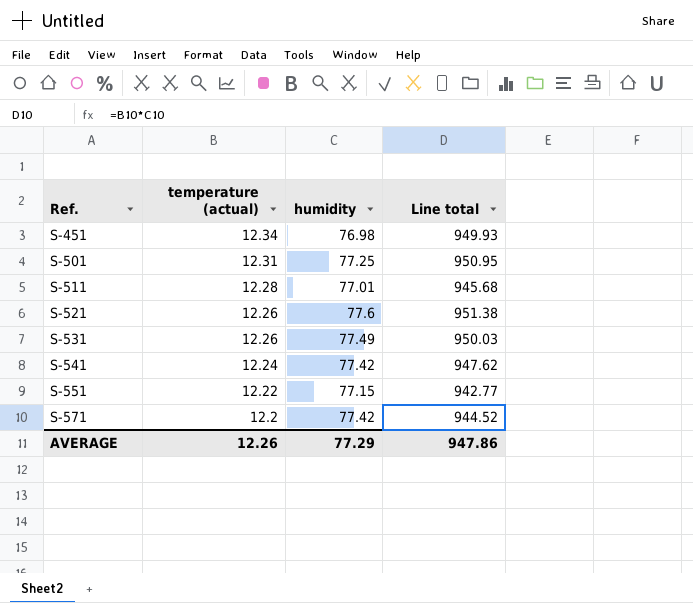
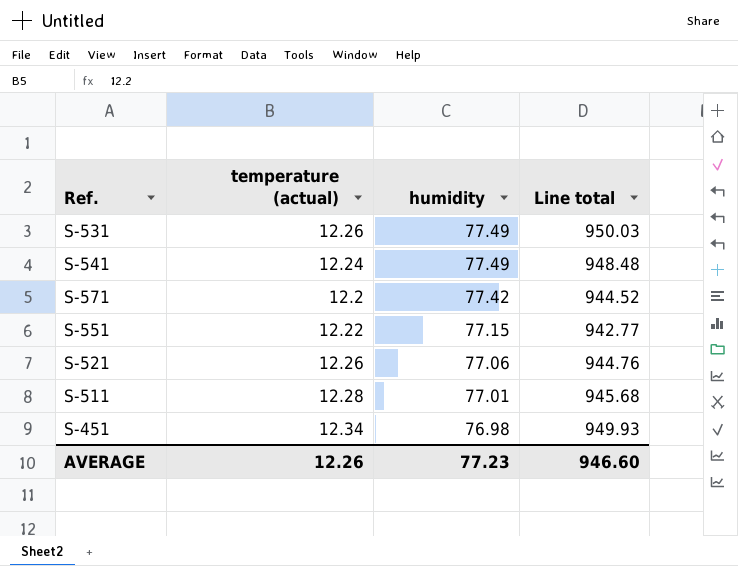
row order: Ref. ascending -> humidity descending
row S-501: 12.31 | 77.25 | 950.95 -> none
S-541 | humidity: 77.42 -> 77.49
S-541 | Line total: 947.62 -> 948.48
S-521 | humidity: 77.6 -> 77.06
S-521 | Line total: 951.38 -> 944.76
AVERAGE | humidity: 77.29 -> 77.23
AVERAGE | Line total: 947.86 -> 946.60

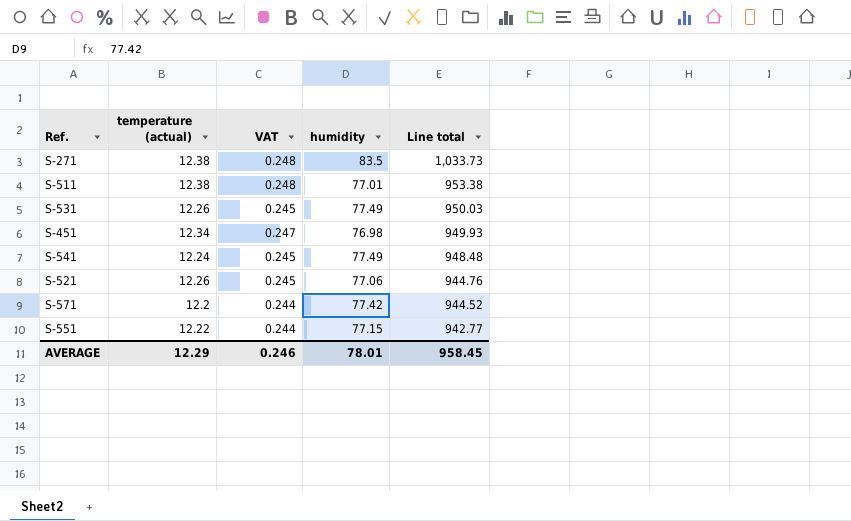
row order: humidity descending -> Line total descending
column VAT | formula: none -> [temperature (actual)] * 0.02
row S-271: none -> 12.38 | 0.248 | 83.5 | 1,033.73
S-511 | temperature (actual): 12.28 -> 12.38
S-511 | Line total: 945.68 -> 953.38
AVERAGE | temperature (actual): 12.26 -> 12.29
AVERAGE | humidity: 77.23 -> 78.01
AVERAGE | Line total: 946.60 -> 958.45

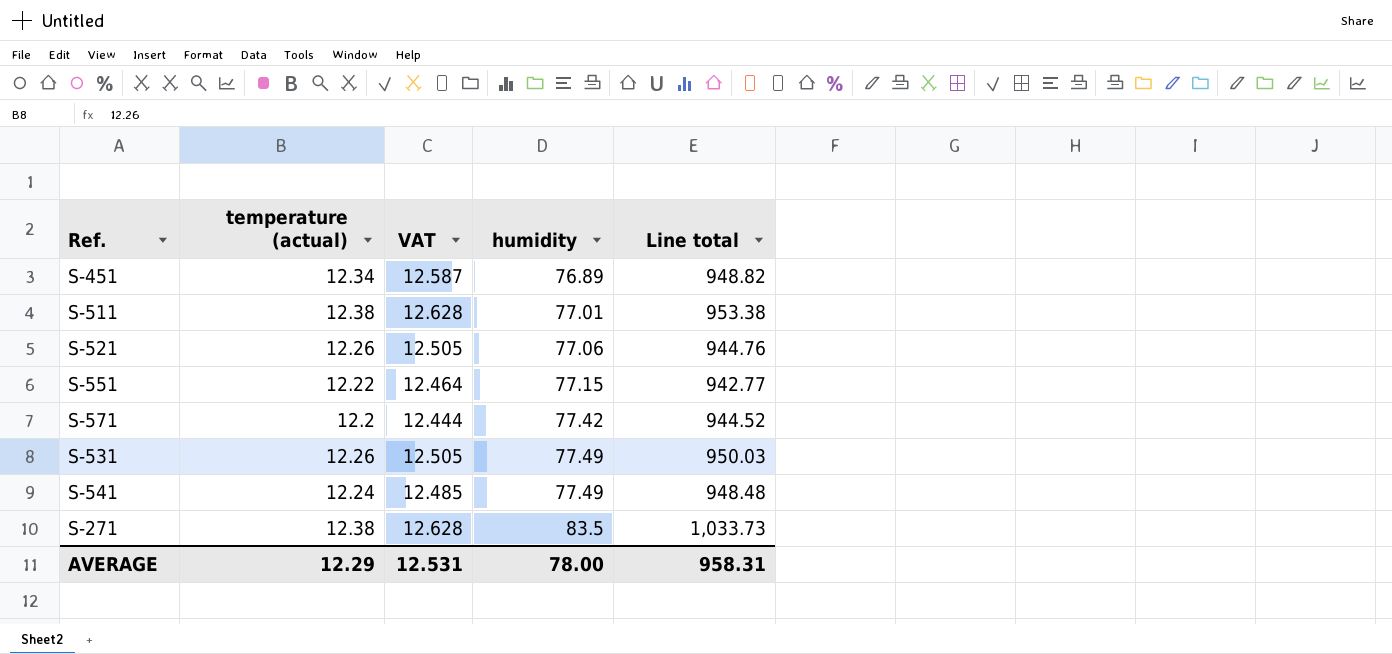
row order: Line total descending -> humidity ascending
column VAT | formula: [temperature (actual)] * 0.02 -> [temperature (actual)] * 1.02
S-451 | humidity: 76.98 -> 76.89
S-451 | Line total: 949.93 -> 948.82
AVERAGE | VAT: 0.246 -> 12.531
AVERAGE | humidity: 78.01 -> 78.00
AVERAGE | Line total: 958.45 -> 958.31

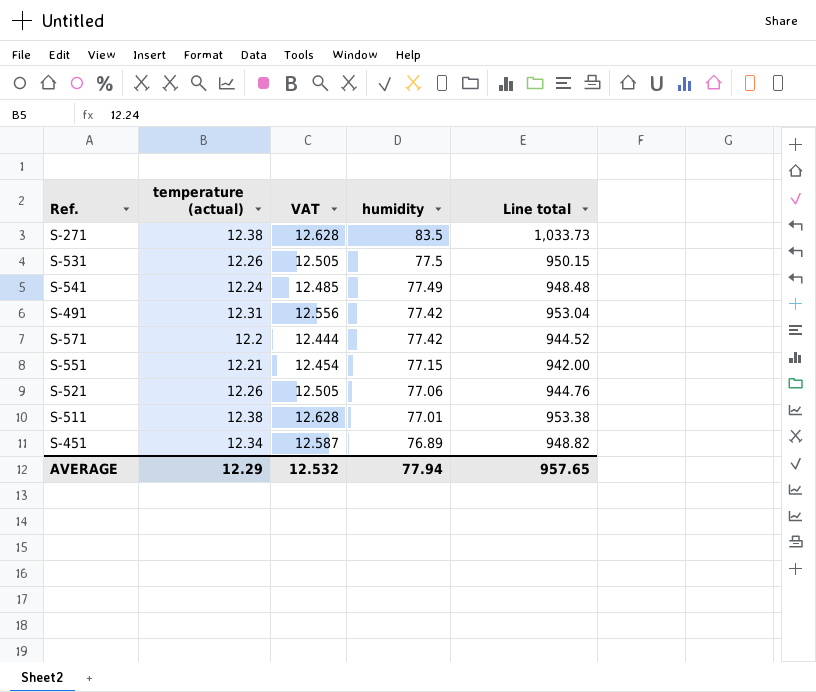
row order: humidity ascending -> humidity descending
S-531 | humidity: 77.49 -> 77.5
S-531 | Line total: 950.03 -> 950.15
row S-491: none -> 12.31 | 12.556 | 77.42 | 953.04
S-551 | temperature (actual): 12.22 -> 12.21
S-551 | VAT: 12.464 -> 12.454
S-551 | Line total: 942.77 -> 942.00
AVERAGE | VAT: 12.531 -> 12.532
AVERAGE | humidity: 78.00 -> 77.94
AVERAGE | Line total: 958.31 -> 957.65

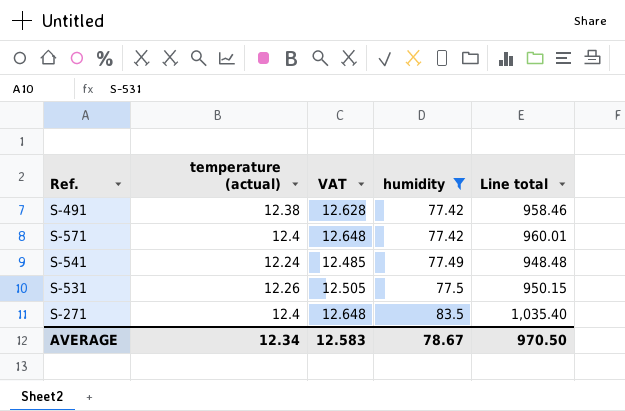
filter: none -> humidity >= 77.42
row order: humidity descending -> humidity ascending
S-491 | temperature (actual): 12.31 -> 12.38
S-491 | VAT: 12.556 -> 12.628
S-491 | Line total: 953.04 -> 958.46
S-571 | temperature (actual): 12.2 -> 12.4
S-571 | VAT: 12.444 -> 12.648
S-571 | Line total: 944.52 -> 960.01
S-271 | temperature (actual): 12.38 -> 12.4
S-271 | VAT: 12.628 -> 12.648
S-271 | Line total: 1,033.73 -> 1,035.40
AVERAGE | temperature (actual): 12.29 -> 12.34
AVERAGE | VAT: 12.532 -> 12.583
AVERAGE | humidity: 77.94 -> 78.67
AVERAGE | Line total: 957.65 -> 970.50

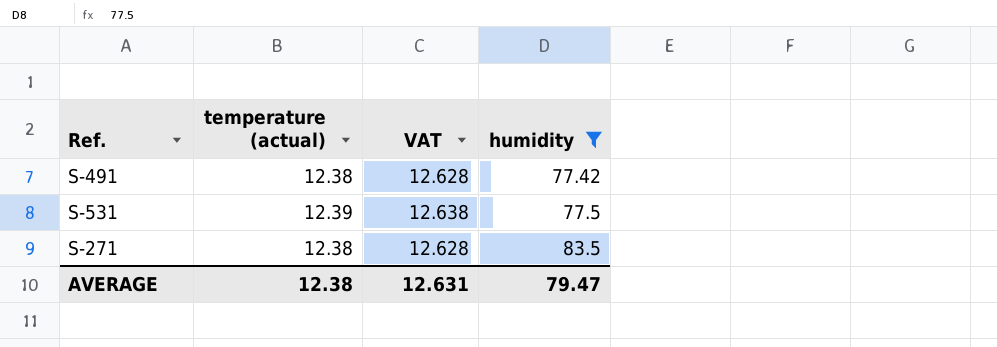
column Line total | formula: [temperature (actual)] * [humidity] -> none
row S-571: 12.4 | 12.648 | 77.42 | 960.01 -> none
row S-541: 12.24 | 12.485 | 77.49 | 948.48 -> none
S-531 | temperature (actual): 12.26 -> 12.39
S-531 | VAT: 12.505 -> 12.638
S-271 | temperature (actual): 12.4 -> 12.38
S-271 | VAT: 12.648 -> 12.628
AVERAGE | temperature (actual): 12.34 -> 12.38
AVERAGE | VAT: 12.583 -> 12.631
AVERAGE | humidity: 78.67 -> 79.47

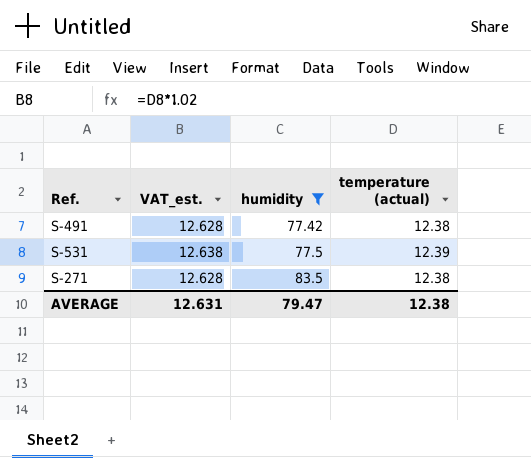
column name: VAT -> VAT_est.
column temperature (actual) | position: 2 -> 4

